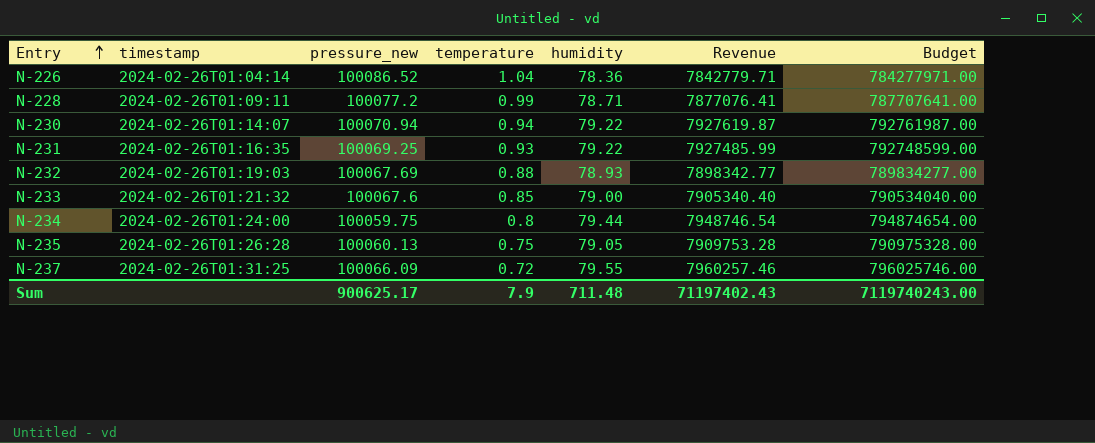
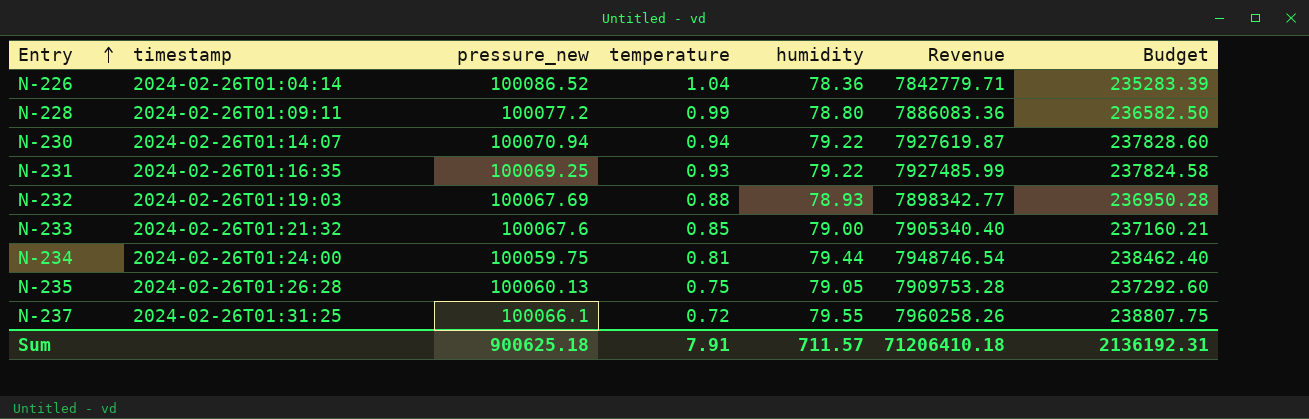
column Budget | formula: [Revenue] * 100 -> [Revenue] * 0.03
N-228 | humidity: 78.71 -> 78.80
N-228 | Revenue: 7877076.41 -> 7886083.36
N-234 | temperature: 0.8 -> 0.81
N-237 | pressure_new: 100066.09 -> 100066.1
N-237 | Revenue: 7960257.46 -> 7960258.26
Sum | pressure_new: 900625.17 -> 900625.18
Sum | temperature: 7.9 -> 7.91
Sum | humidity: 711.48 -> 711.57
Sum | Revenue: 71197402.43 -> 71206410.18
Sum | Budget: 7119740243.00 -> 2136192.31

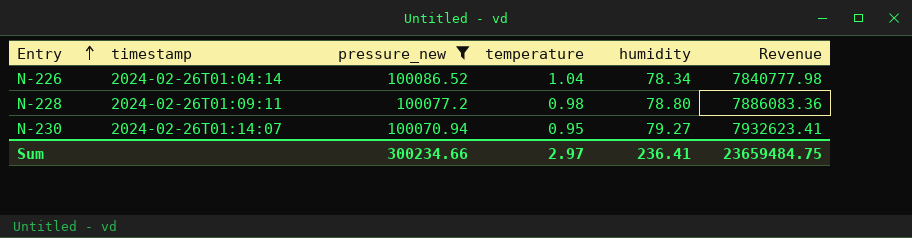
filter: none -> pressure_new >= 100070.94
column Budget | formula: [Revenue] * 0.03 -> none
N-226 | humidity: 78.36 -> 78.34
N-226 | Revenue: 7842779.71 -> 7840777.98
N-228 | temperature: 0.99 -> 0.98
N-230 | temperature: 0.94 -> 0.95
N-230 | humidity: 79.22 -> 79.27
N-230 | Revenue: 7927619.87 -> 7932623.41
Sum | pressure_new: 900625.18 -> 300234.66
Sum | temperature: 7.91 -> 2.97
Sum | humidity: 711.57 -> 236.41
Sum | Revenue: 71206410.18 -> 23659484.75

